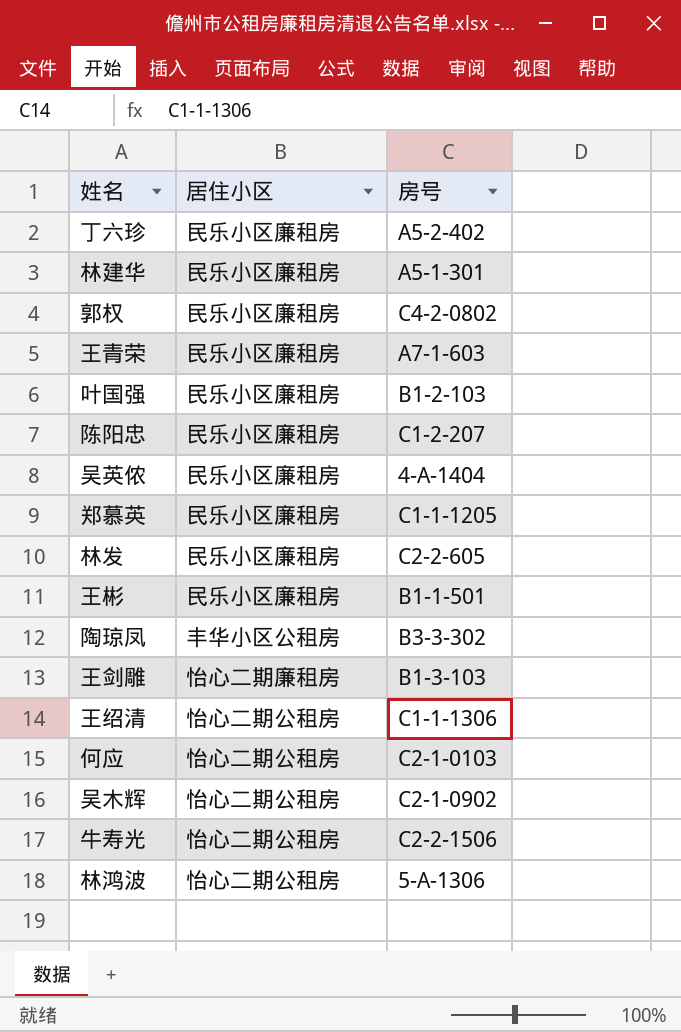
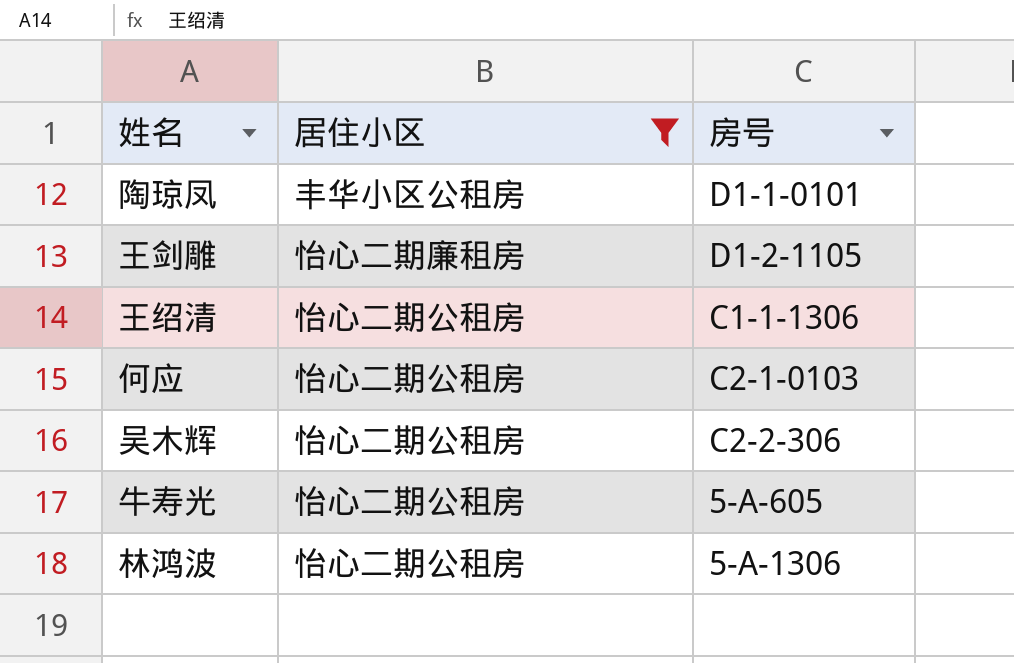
filter: none -> 居住小区 != 民乐小区廉租房
陶琼凤 | 房号: B3-3-302 -> D1-1-0101
王剑雕 | 房号: B1-3-103 -> D1-2-1105
吴木辉 | 房号: C2-1-0902 -> C2-2-306
牛寿光 | 房号: C2-2-1506 -> 5-A-605

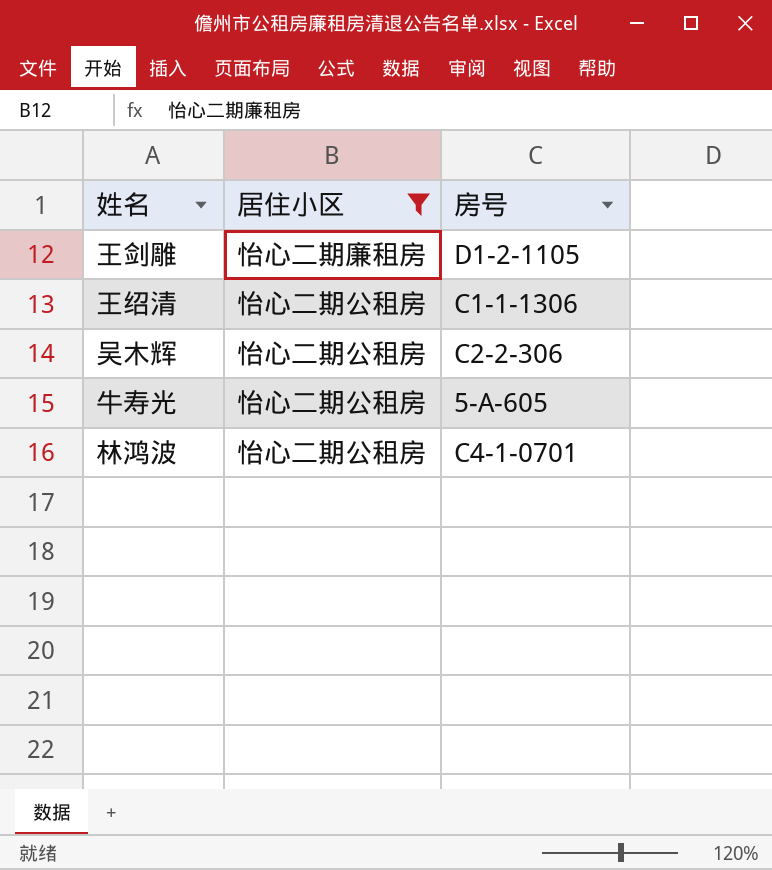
row 陶琼凤: 丰华小区公租房 | D1-1-0101 -> none
row 何应: 怡心二期公租房 | C2-1-0103 -> none
林鸿波 | 房号: 5-A-1306 -> C4-1-0701

